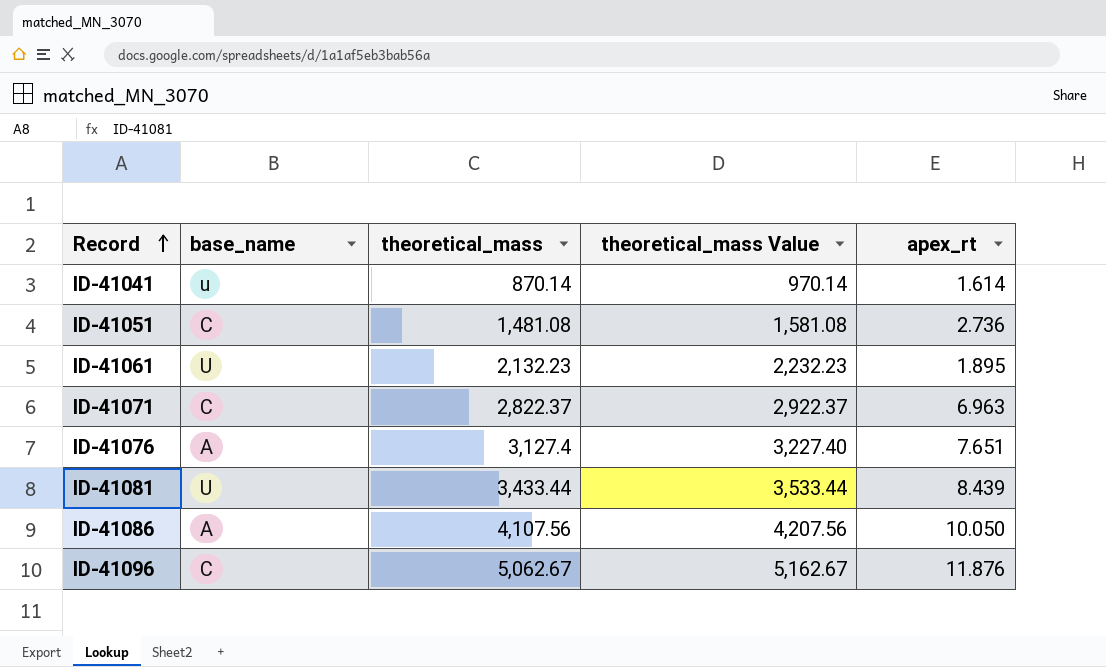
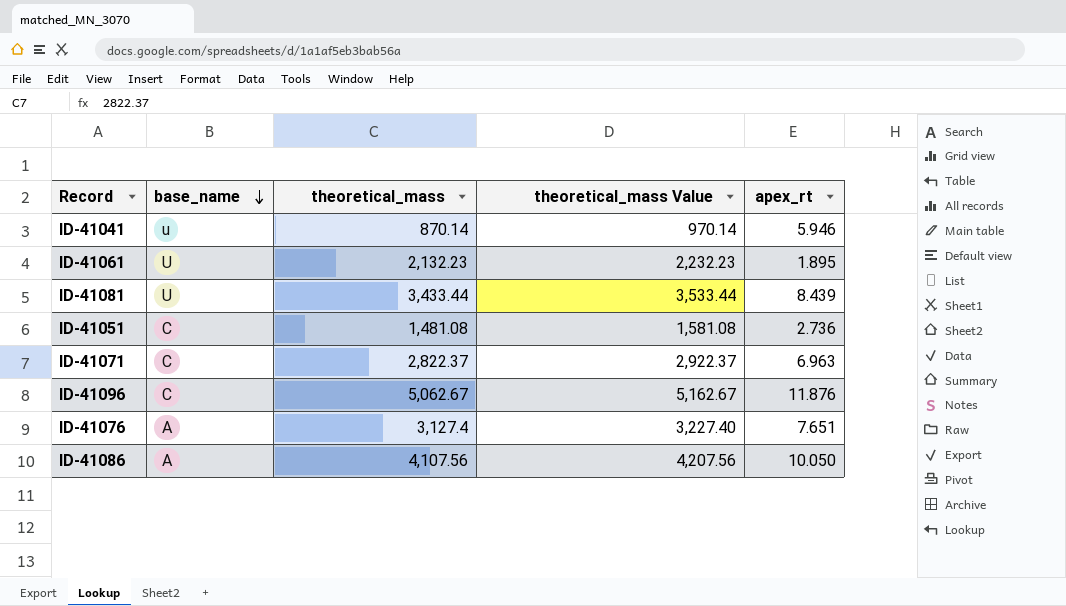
row order: Record ascending -> base_name descending
ID-41041 | apex_rt: 1.614 -> 5.946

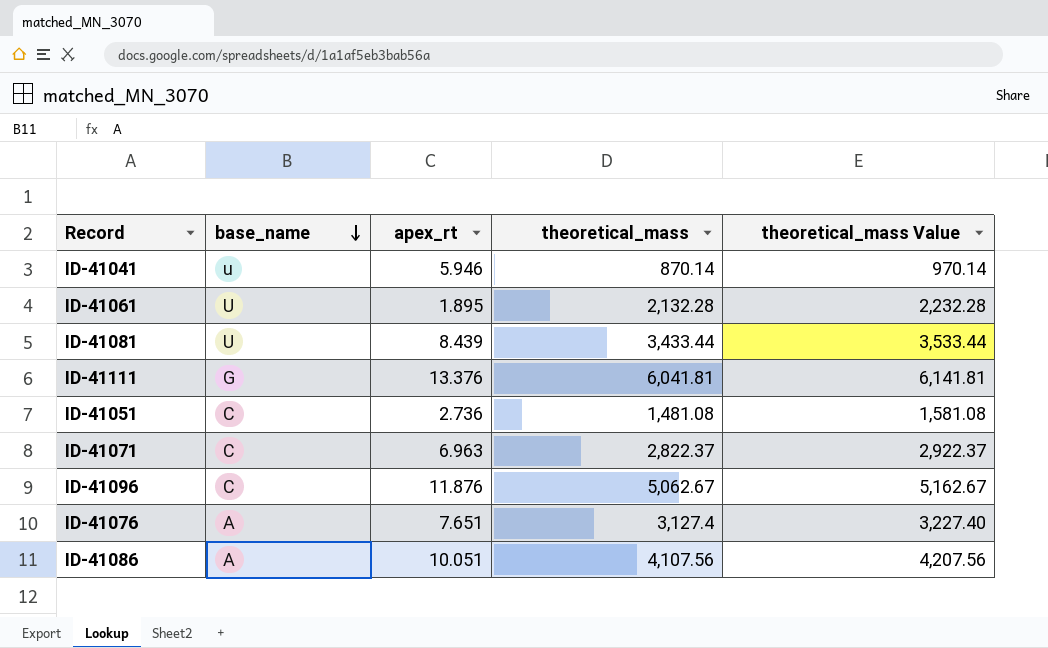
column apex_rt | position: 5 -> 3
ID-41061 | theoretical_mass: 2,132.23 -> 2,132.28
ID-41061 | theoretical_mass Value: 2,232.23 -> 2,232.28
row ID-41111: none -> G | 13.376 | 6,041.81 | 6,141.81
ID-41086 | apex_rt: 10.050 -> 10.051

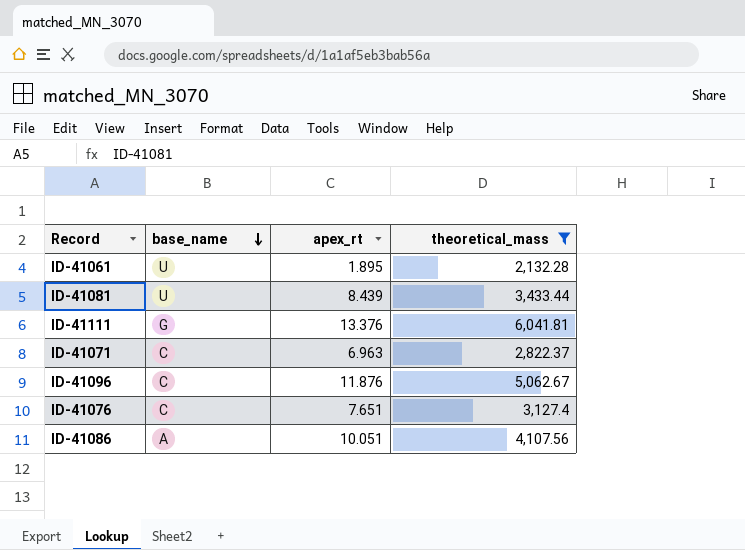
filter: none -> theoretical_mass >= 2,132.28
column theoretical_mass Value | formula: [theoretical_mass] + 100 -> none
ID-41076 | base_name: A -> C

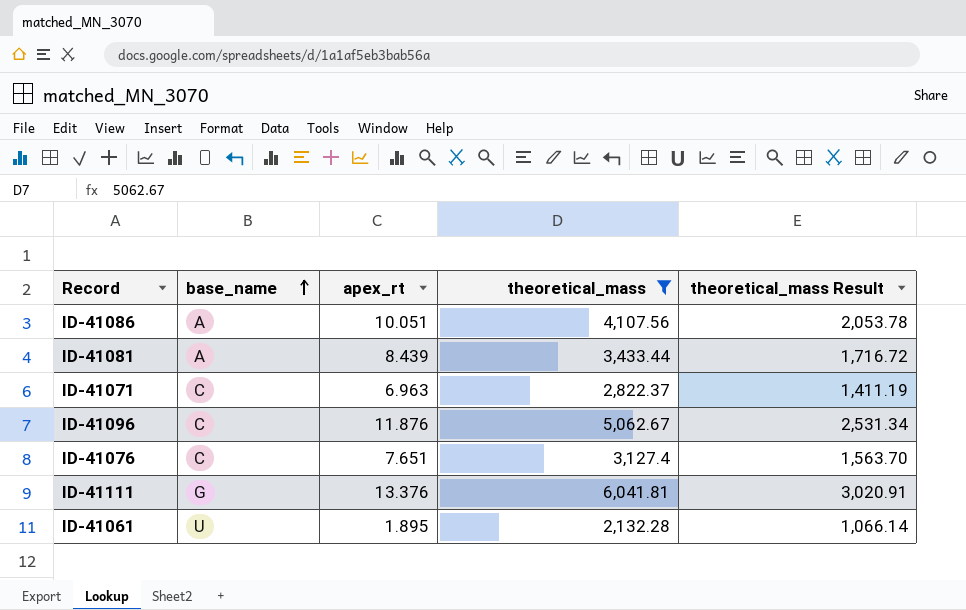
row order: base_name descending -> base_name ascending
column theoretical_mass Result | formula: none -> [theoretical_mass] * 0.5
ID-41081 | base_name: U -> A

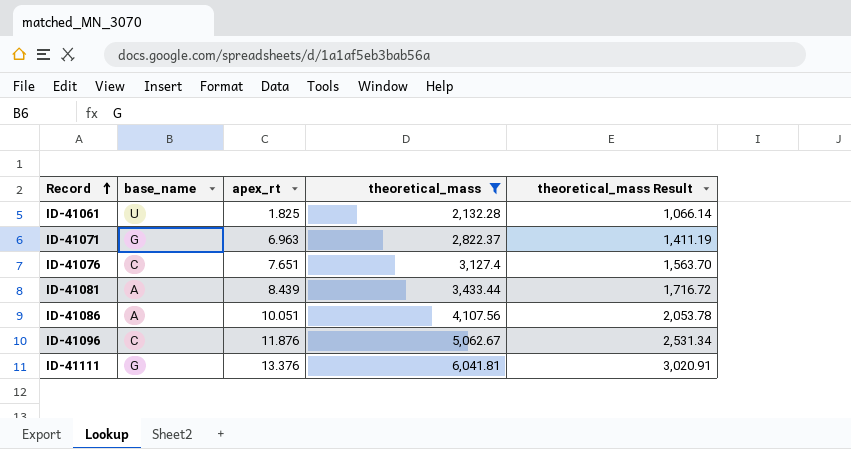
row order: base_name ascending -> Record ascending
ID-41061 | apex_rt: 1.895 -> 1.825
ID-41071 | base_name: C -> G

